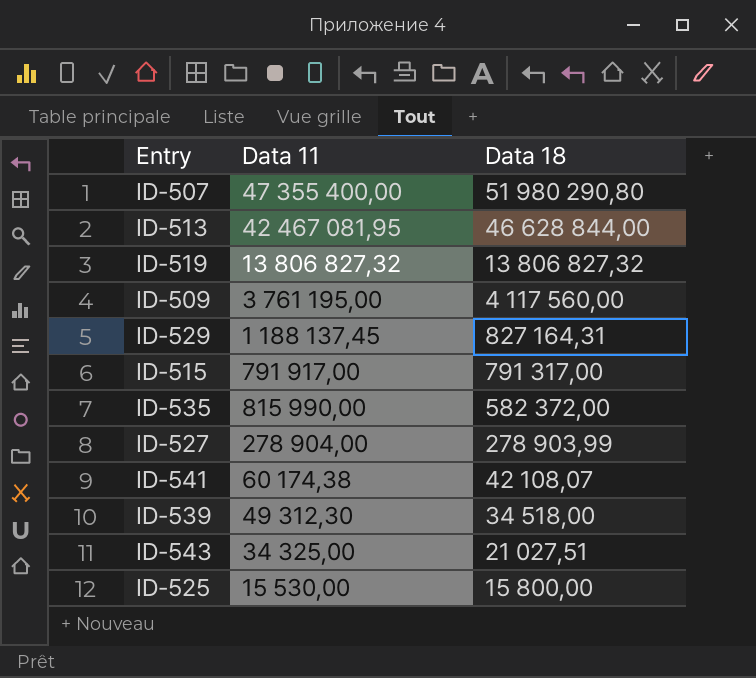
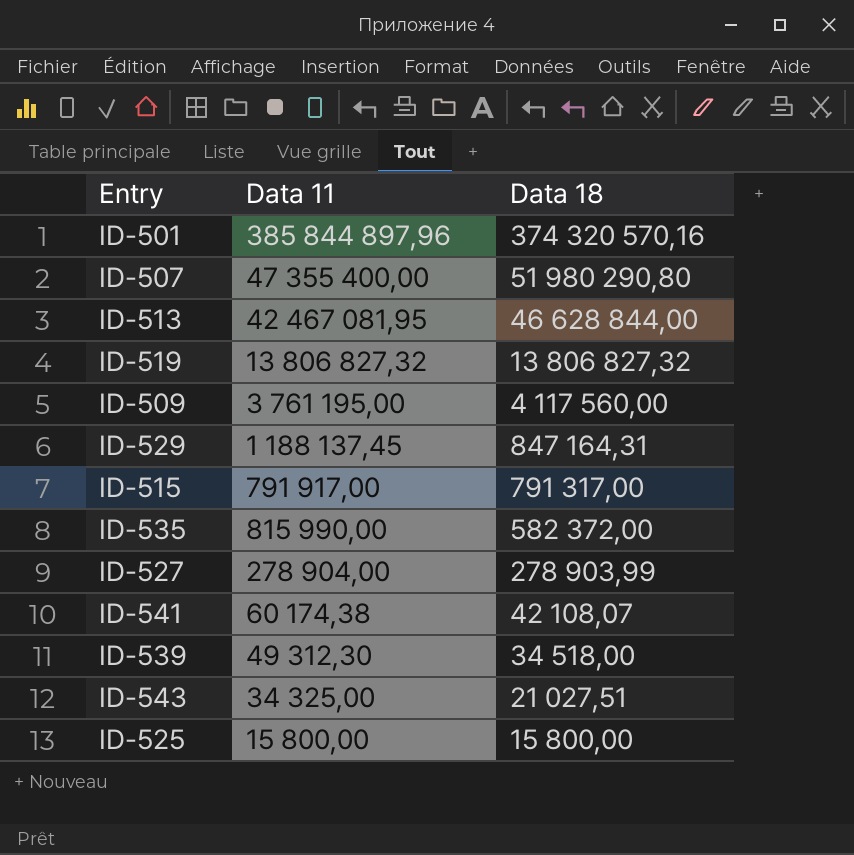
row ID-501: none -> 385 844 897,96 | 374 320 570,16
ID-529 | Data 18: 827 164,31 -> 847 164,31
ID-525 | Data 11: 15 530,00 -> 15 800,00

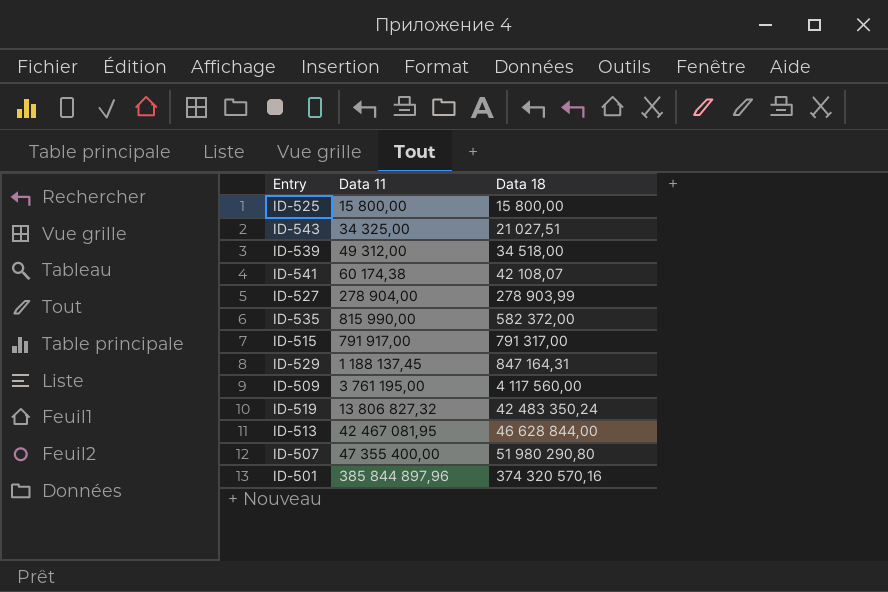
row order: Data 18 descending -> Data 18 ascending
ID-539 | Data 11: 49 312,30 -> 49 312,00
ID-519 | Data 18: 13 806 827,32 -> 42 483 350,24

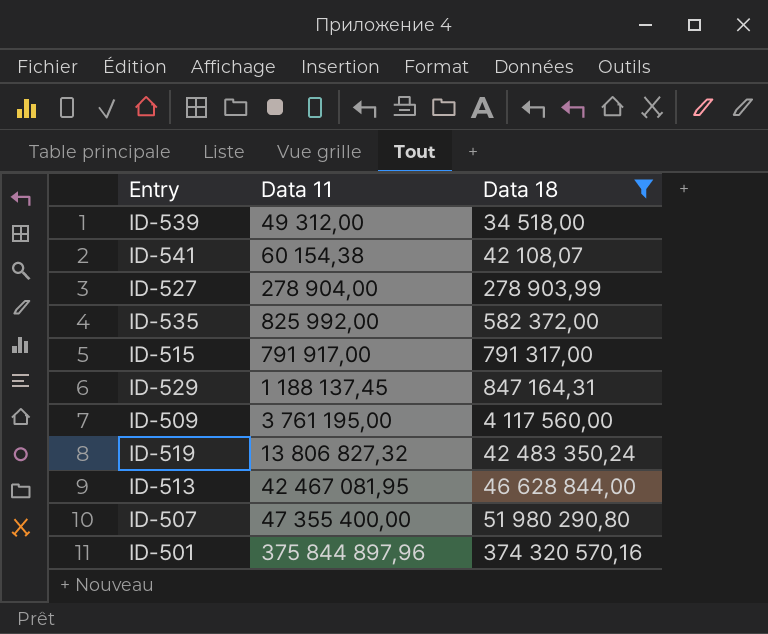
filter: none -> Data 18 >= 34 518,00
ID-541 | Data 11: 60 174,38 -> 60 154,38
ID-535 | Data 11: 815 990,00 -> 825 992,00
ID-501 | Data 11: 385 844 897,96 -> 375 844 897,96

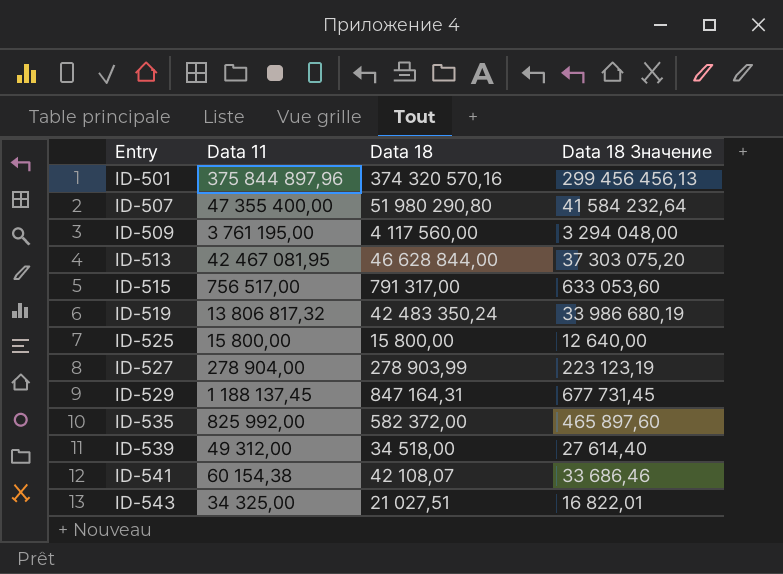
filter: Data 18 >= 34 518,00 -> none
row order: Data 18 ascending -> Entry ascending
column Data 18 Значение | formula: none -> [Data 18] * 0,8
ID-515 | Data 11: 791 917,00 -> 756 517,00
ID-519 | Data 11: 13 806 827,32 -> 13 806 817,32

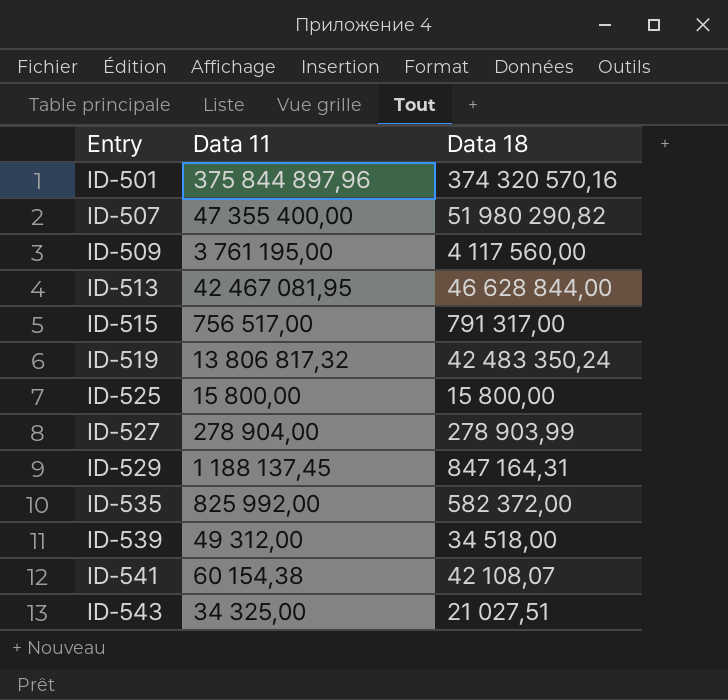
column Data 18 Значение | formula: [Data 18] * 0,8 -> none
ID-507 | Data 18: 51 980 290,80 -> 51 980 290,82

